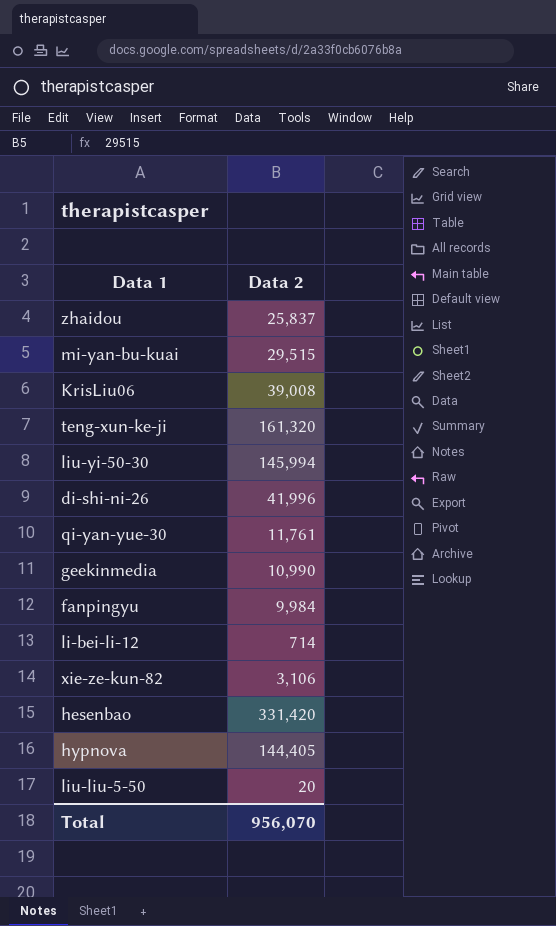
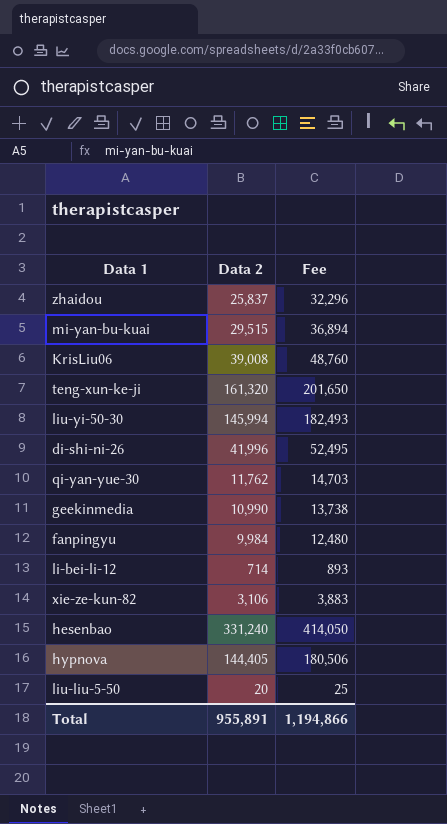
column Fee | formula: none -> [Data 2] * 1.25
qi-yan-yue-30 | Data 2: 11,761 -> 11,762
hesenbao | Data 2: 331,420 -> 331,240
Total | Data 2: 956,070 -> 955,891

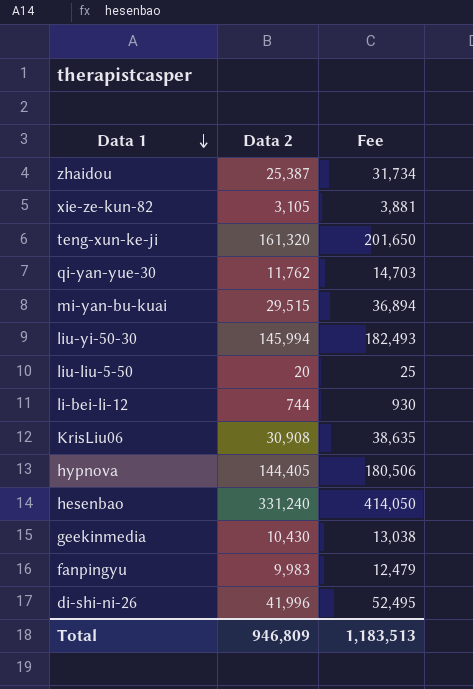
row order: none -> Data 1 descending
zhaidou | Data 2: 25,837 -> 25,387
zhaidou | Fee: 32,296 -> 31,734
xie-ze-kun-82 | Data 2: 3,106 -> 3,105
xie-ze-kun-82 | Fee: 3,883 -> 3,881
li-bei-li-12 | Data 2: 714 -> 744
li-bei-li-12 | Fee: 893 -> 930
KrisLiu06 | Data 2: 39,008 -> 30,908
KrisLiu06 | Fee: 48,760 -> 38,635
geekinmedia | Data 2: 10,990 -> 10,430
geekinmedia | Fee: 13,738 -> 13,038
fanpingyu | Data 2: 9,984 -> 9,983
fanpingyu | Fee: 12,480 -> 12,479
Total | Data 2: 955,891 -> 946,809
Total | Fee: 1,194,866 -> 1,183,513

